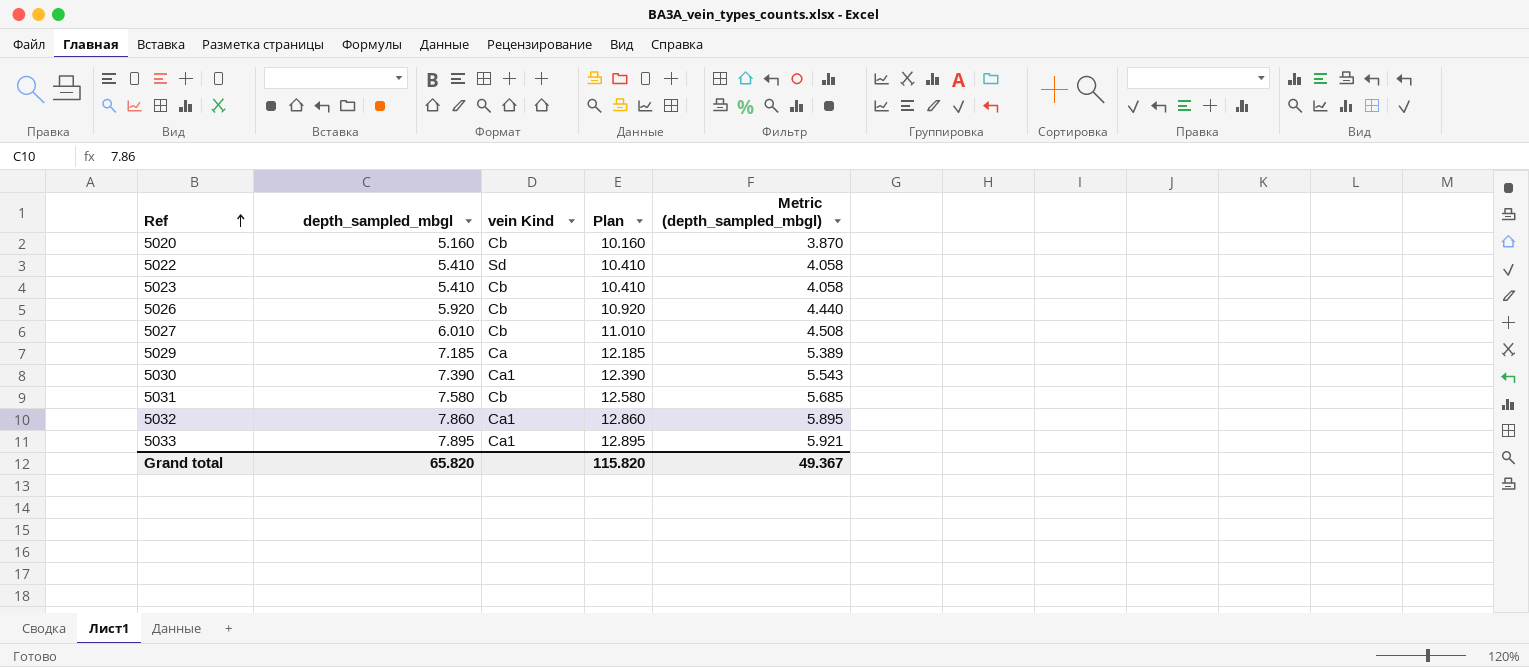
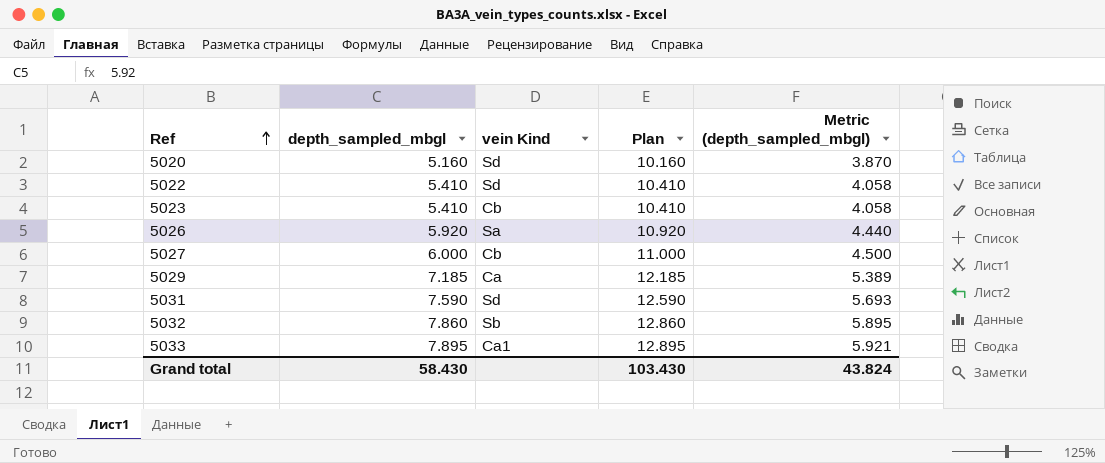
row 5030: 7.390 | Ca1 | 12.390 | 5.543 -> none
5020 | vein Kind: Cb -> Sd
5026 | vein Kind: Cb -> Sa
5027 | depth_sampled_mbgl: 6.010 -> 6.000
5027 | Plan: 11.010 -> 11.000
5027 | Metric (depth_sampled_mbgl): 4.508 -> 4.500
5031 | depth_sampled_mbgl: 7.580 -> 7.590
5031 | vein Kind: Cb -> Sd
5031 | Plan: 12.580 -> 12.590
5031 | Metric (depth_sampled_mbgl): 5.685 -> 5.693
5032 | vein Kind: Ca1 -> Sb
Grand total | depth_sampled_mbgl: 65.820 -> 58.430
Grand total | Plan: 115.820 -> 103.430
Grand total | Metric (depth_sampled_mbgl): 49.367 -> 43.824

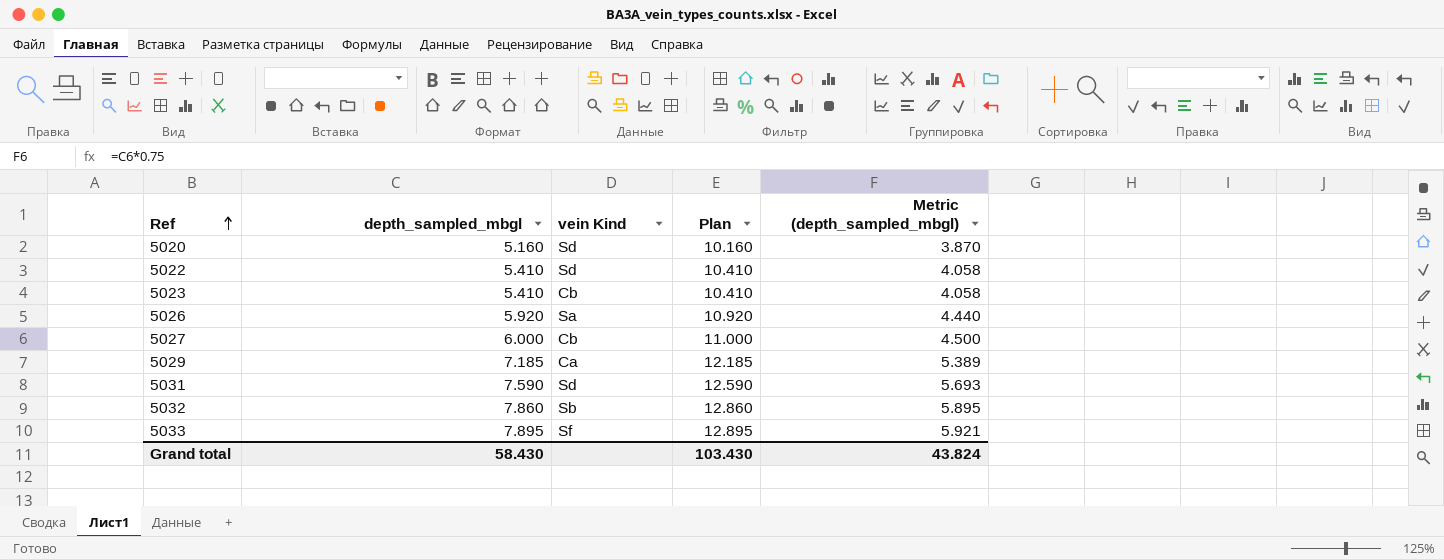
5033 | vein Kind: Ca1 -> Sf

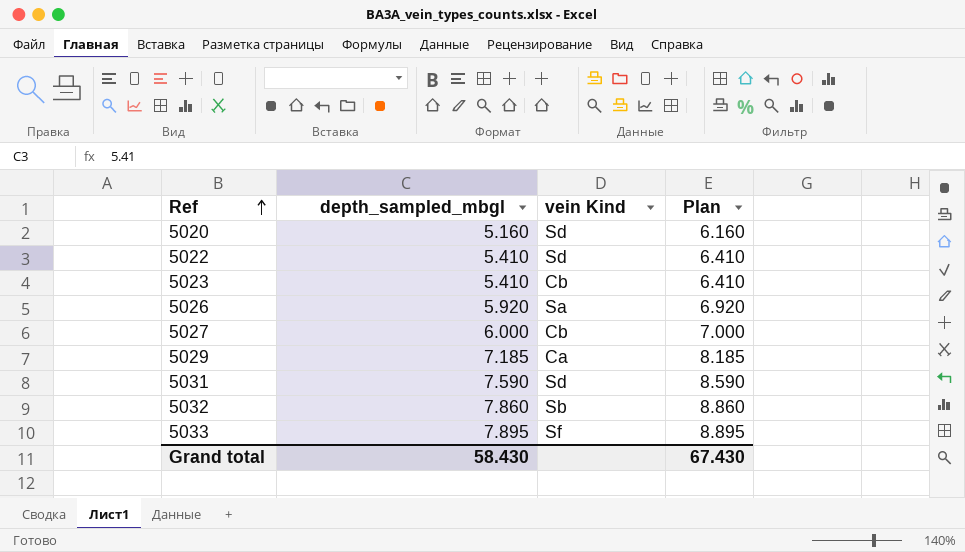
column Metric (depth_sampled_mbgl) | formula: [depth_sampled_mbgl] * 0.75 -> none
column Plan | formula: [depth_sampled_mbgl] + 5 -> [depth_sampled_mbgl] + 1
Grand total | Plan: 103.430 -> 67.430

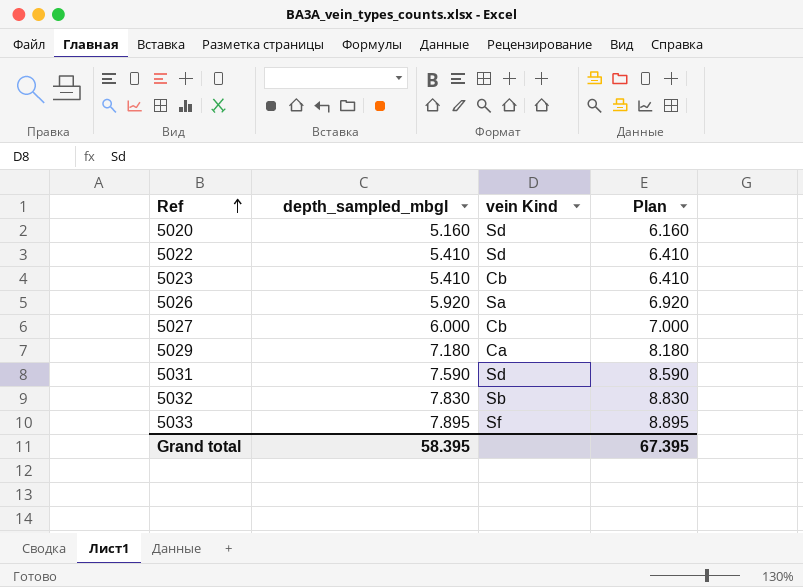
5029 | depth_sampled_mbgl: 7.185 -> 7.180
5029 | Plan: 8.185 -> 8.180
5032 | depth_sampled_mbgl: 7.860 -> 7.830
5032 | Plan: 8.860 -> 8.830
Grand total | depth_sampled_mbgl: 58.430 -> 58.395
Grand total | Plan: 67.430 -> 67.395

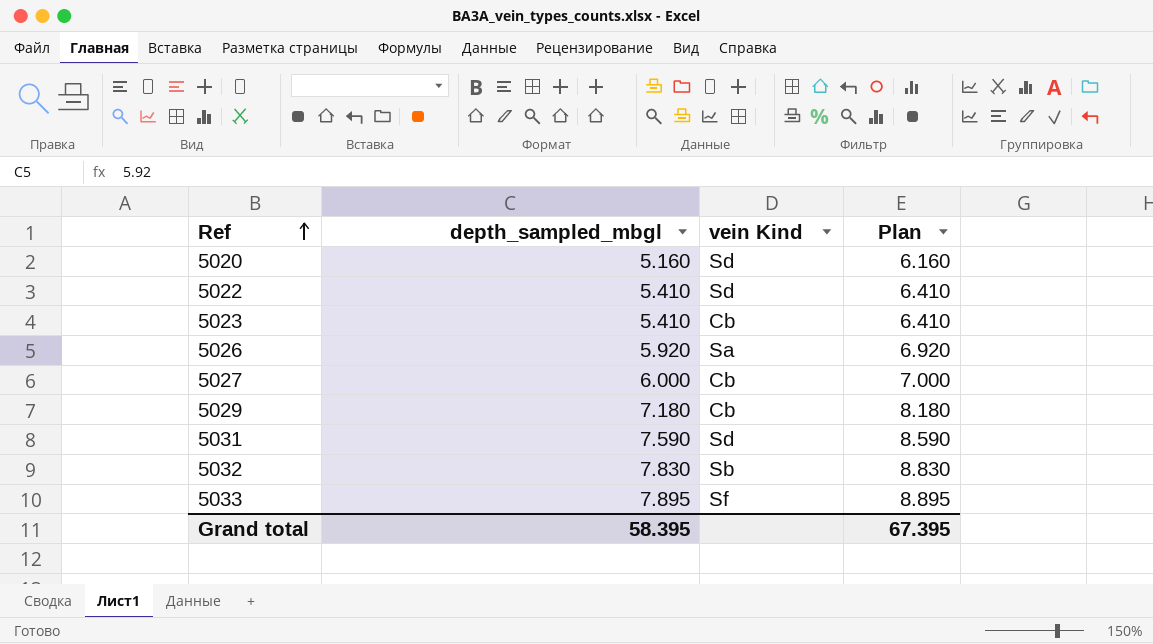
5029 | vein Kind: Ca -> Cb

